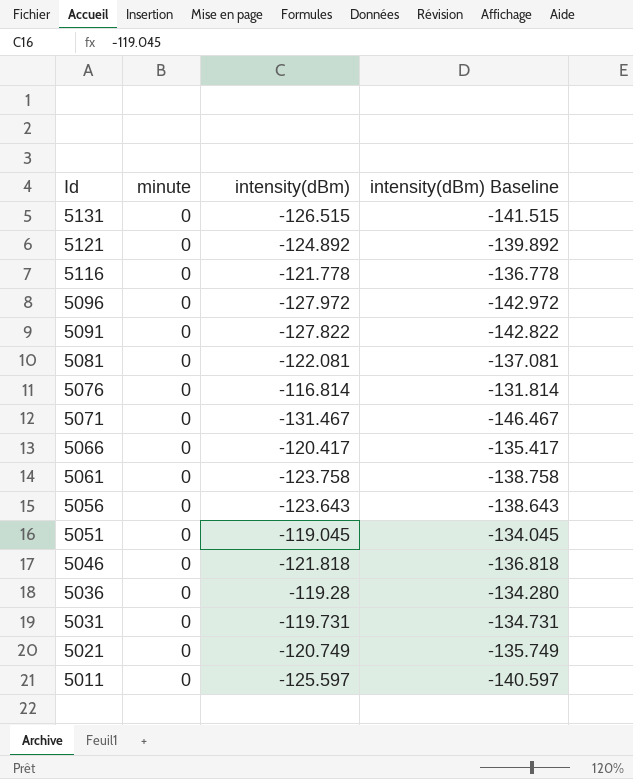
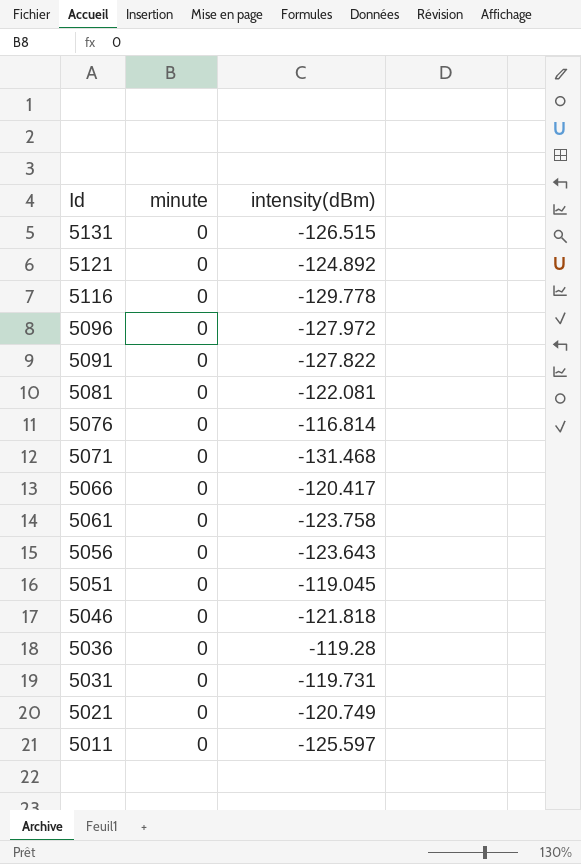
column intensity(dBm) Baseline | formula: [intensity(dBm)] - 15 -> none
5116 | intensity(dBm): -121.778 -> -129.778
5071 | intensity(dBm): -131.467 -> -131.468

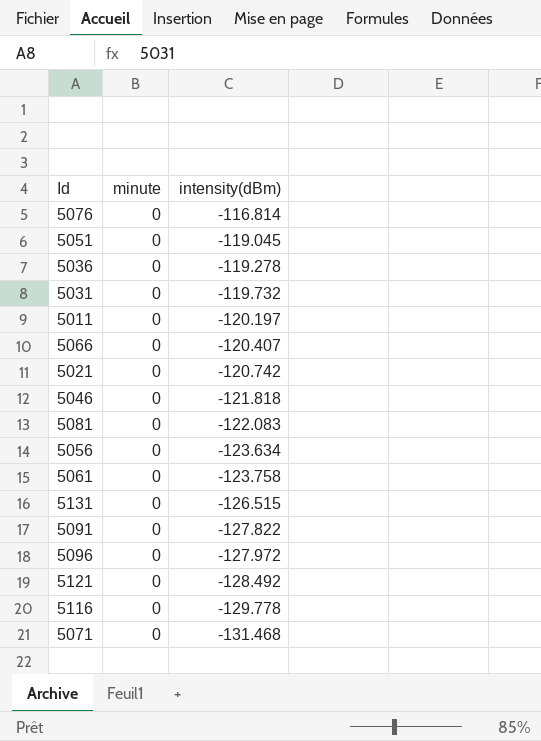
row order: Id descending -> intensity(dBm) descending
5036 | intensity(dBm): -119.28 -> -119.278
5031 | intensity(dBm): -119.731 -> -119.732
5011 | intensity(dBm): -125.597 -> -120.197
5066 | intensity(dBm): -120.417 -> -120.407
5021 | intensity(dBm): -120.749 -> -120.742
5081 | intensity(dBm): -122.081 -> -122.083
5056 | intensity(dBm): -123.643 -> -123.634
5121 | intensity(dBm): -124.892 -> -128.492

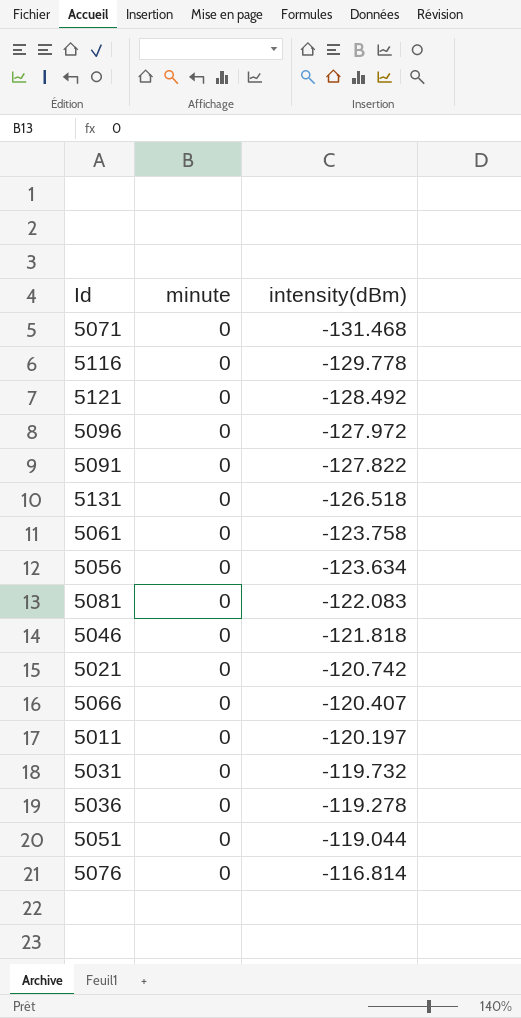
row order: intensity(dBm) descending -> intensity(dBm) ascending
5131 | intensity(dBm): -126.515 -> -126.518
5051 | intensity(dBm): -119.045 -> -119.044

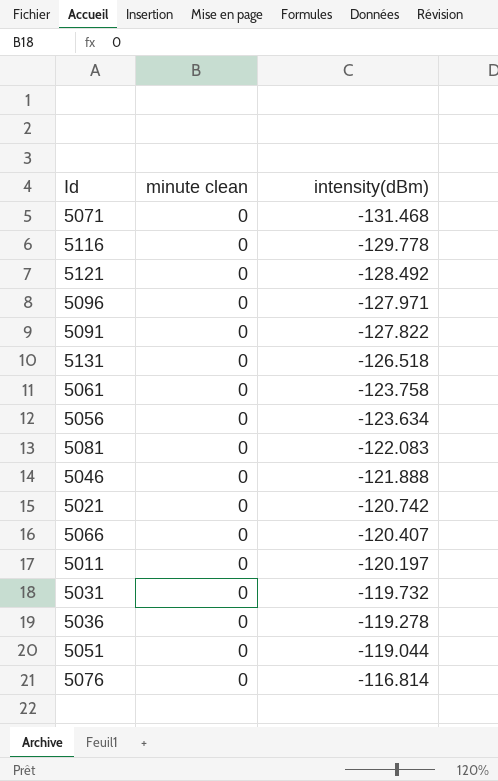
column name: minute -> minute clean
5096 | intensity(dBm): -127.972 -> -127.971
5046 | intensity(dBm): -121.818 -> -121.888

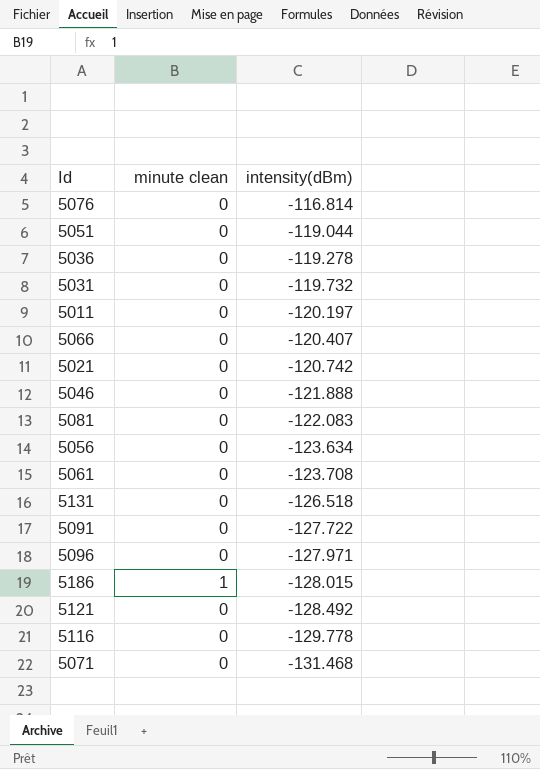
row order: intensity(dBm) ascending -> intensity(dBm) descending
5061 | intensity(dBm): -123.758 -> -123.708
5091 | intensity(dBm): -127.822 -> -127.722
row 5186: none -> 1 | -128.015

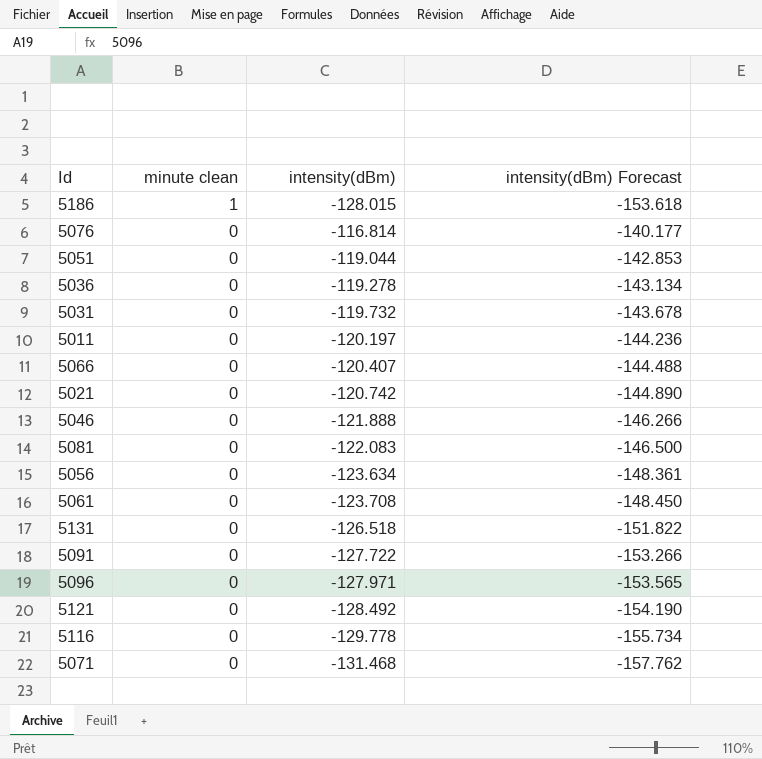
row order: intensity(dBm) descending -> minute clean descending
column intensity(dBm) Forecast | formula: none -> [intensity(dBm)] * 1.2

